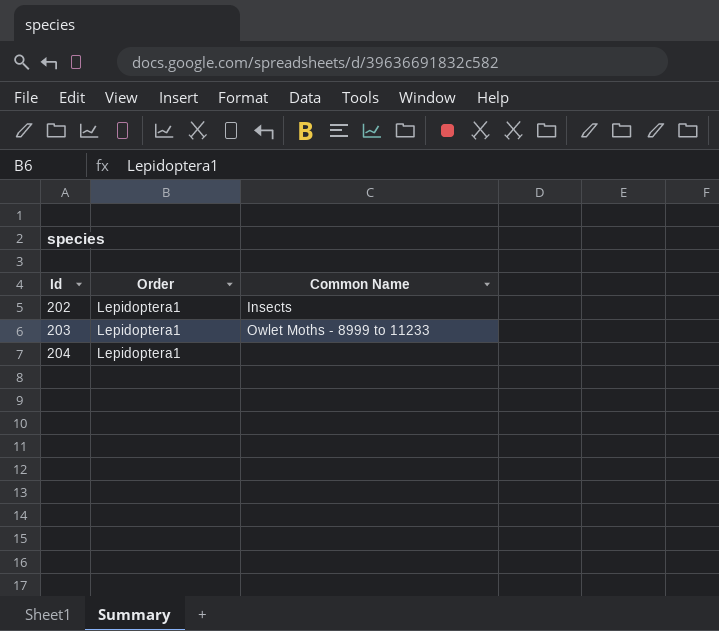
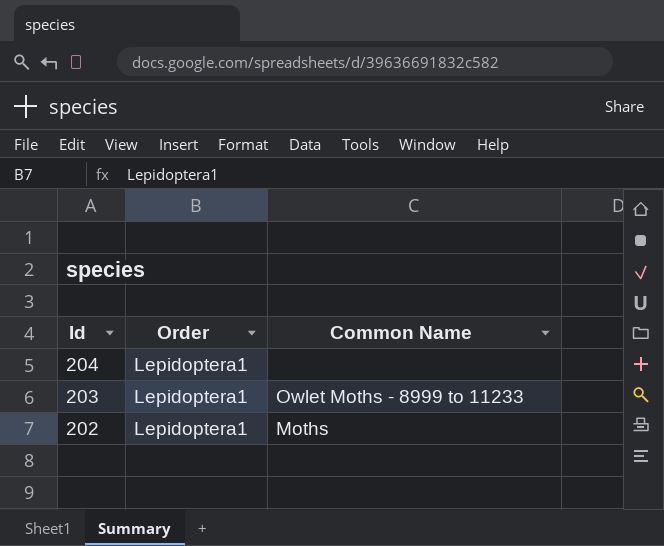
row order: Id ascending -> Id descending
202 | Common Name: Insects -> Moths

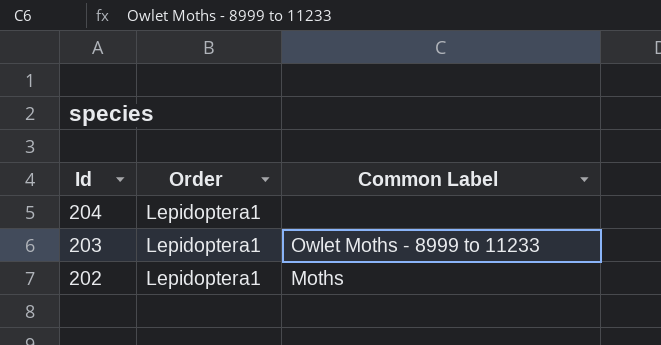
column name: Common Name -> Common Label

